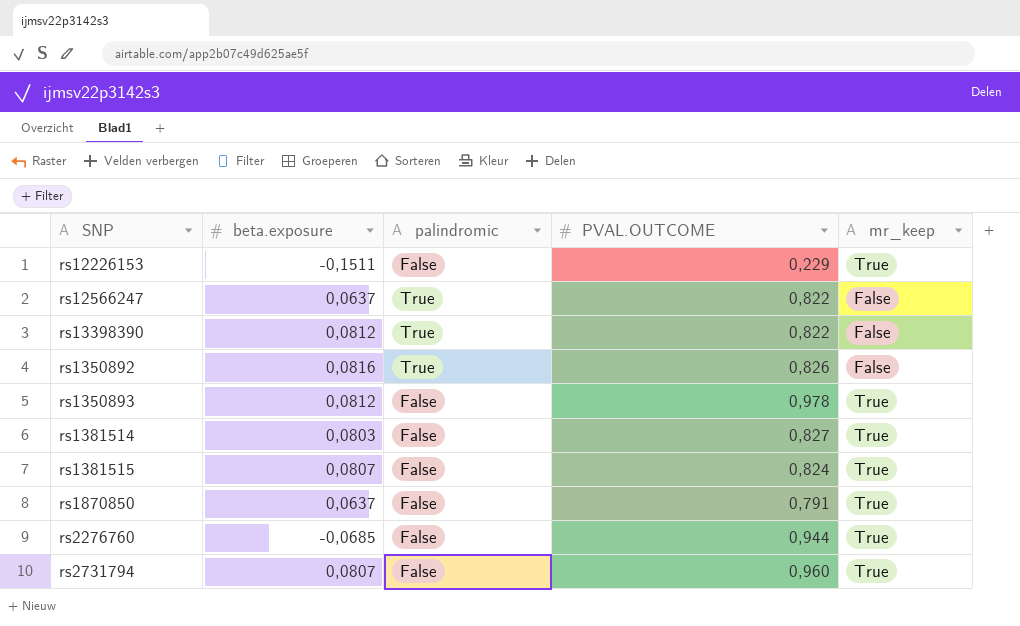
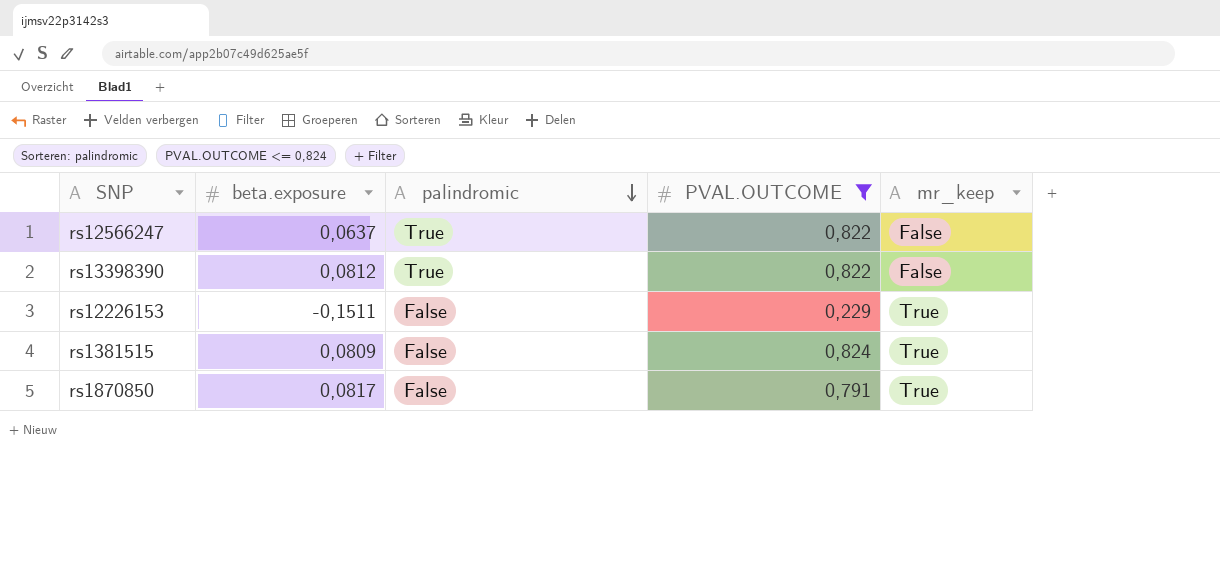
filter: none -> PVAL.OUTCOME <= 0,824
row order: none -> palindromic descending
rs1381515 | beta.exposure: 0,0807 -> 0,0809
rs1870850 | beta.exposure: 0,0637 -> 0,0817

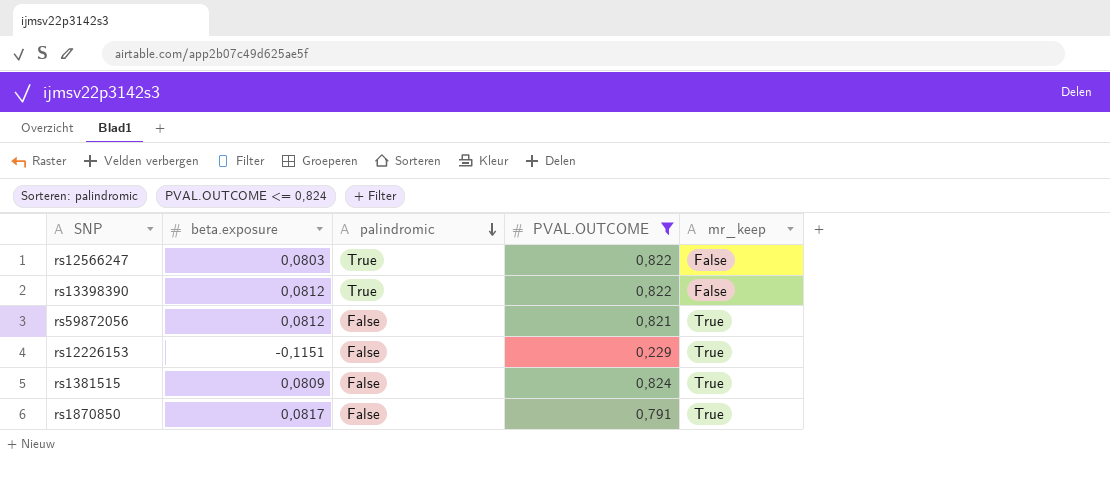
rs12566247 | beta.exposure: 0,0637 -> 0,0803
row rs59872056: none -> 0,0812 | False | 0,821 | True
rs12226153 | beta.exposure: -0,1511 -> -0,1151

